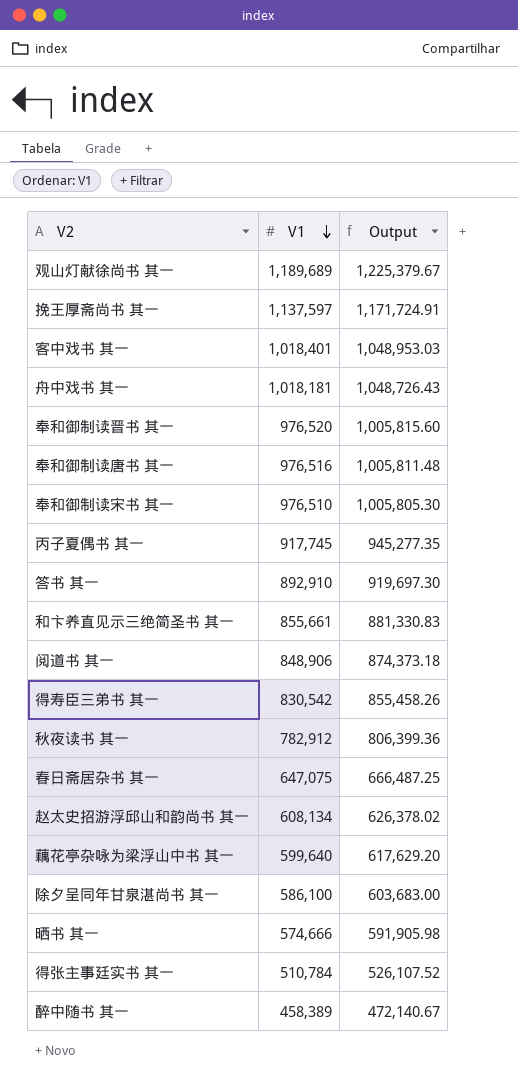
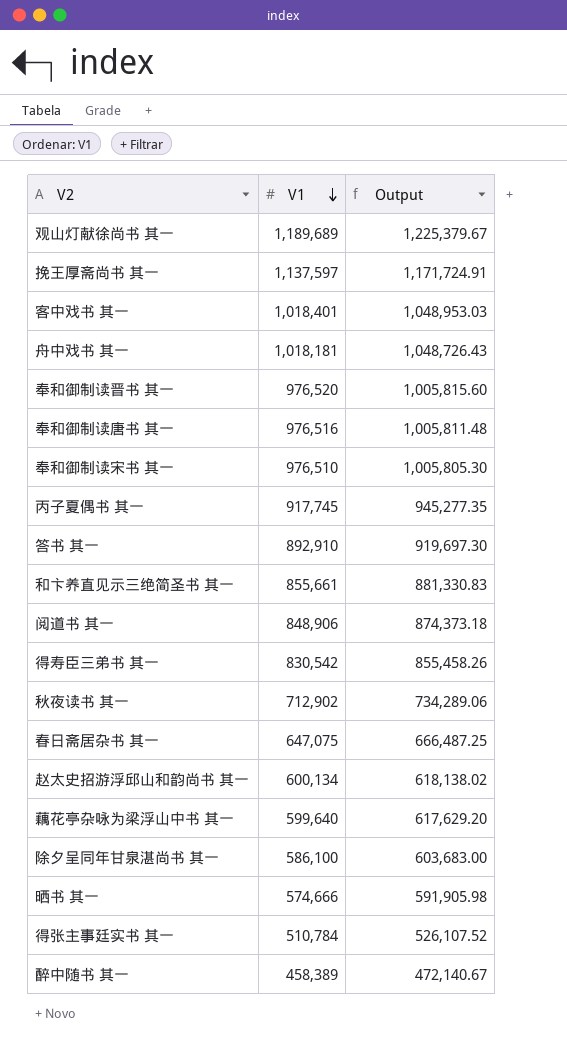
秋夜读书 其一 | V1: 782,912 -> 712,902
秋夜读书 其一 | Output: 806,399.36 -> 734,289.06
赵太史招游浮邱山和韵尚书 其一 | V1: 608,134 -> 600,134
赵太史招游浮邱山和韵尚书 其一 | Output: 626,378.02 -> 618,138.02

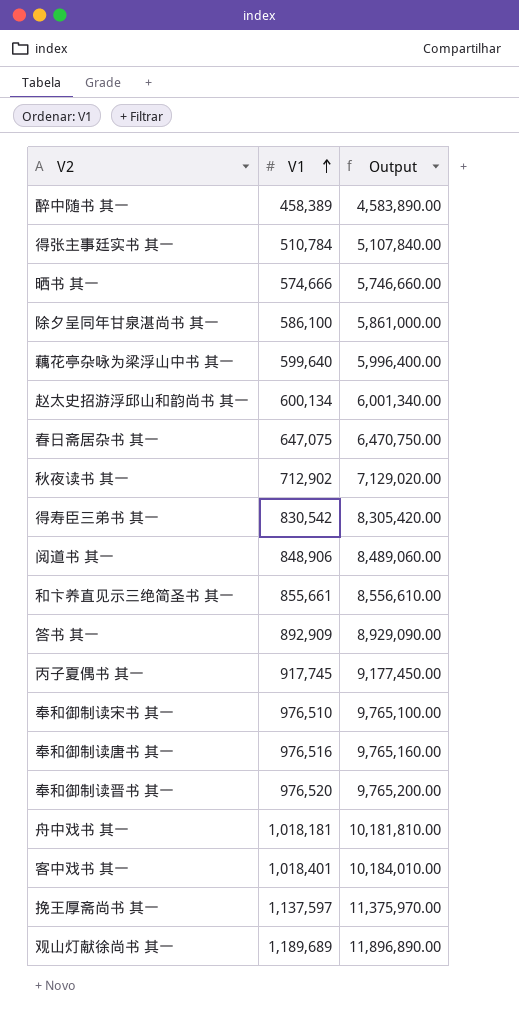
row order: V1 descending -> V1 ascending
column Output | formula: [V1] * 1.03 -> [V1] * 10
答书 其一 | V1: 892,910 -> 892,909

